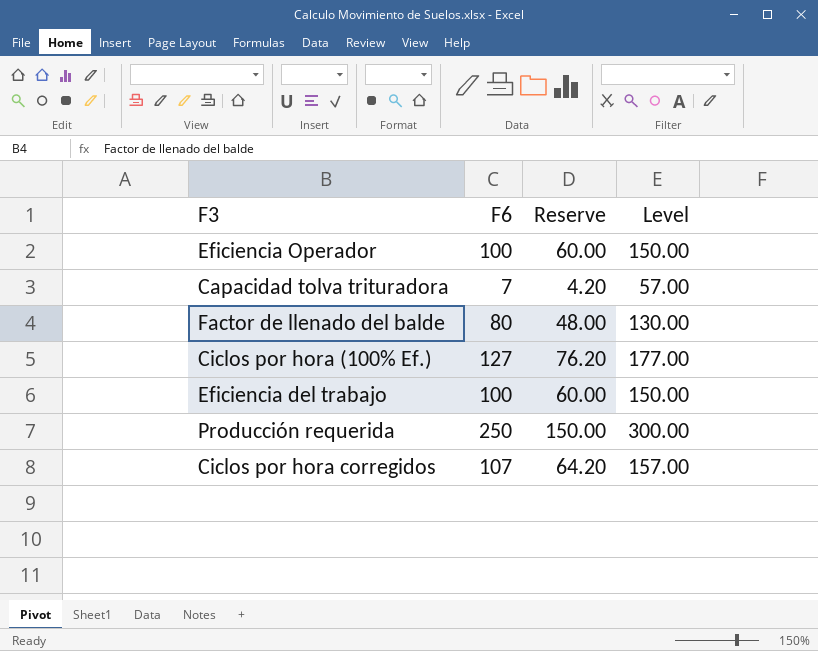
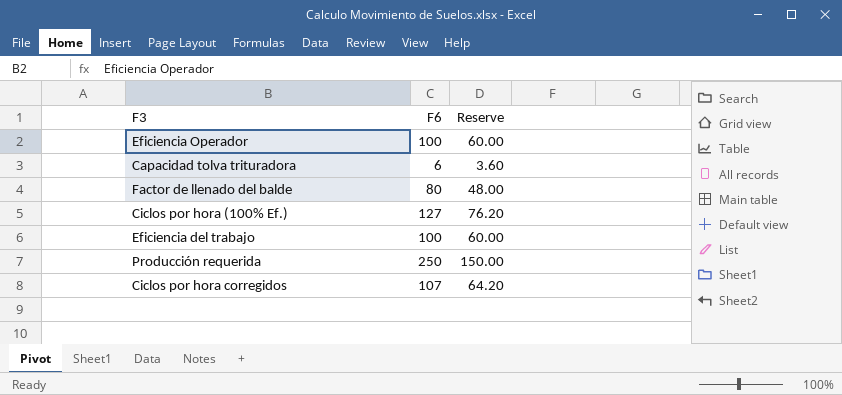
column Level | formula: [F6] + 50 -> none
Capacidad tolva trituradora | F6: 7 -> 6
Capacidad tolva trituradora | Reserve: 4.20 -> 3.60

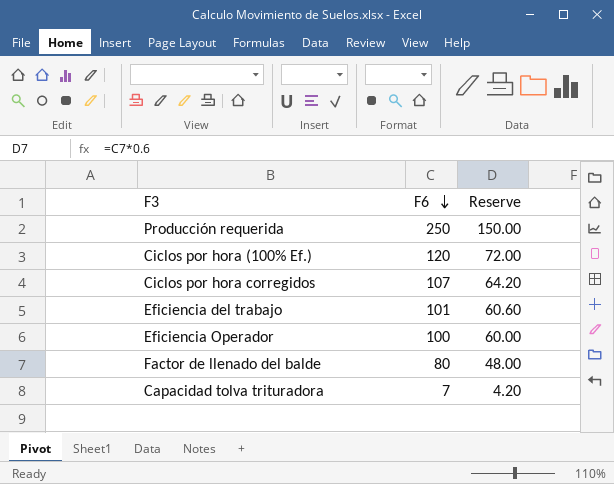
row order: none -> F6 descending
Ciclos por hora (100% Ef.) | F6: 127 -> 120
Ciclos por hora (100% Ef.) | Reserve: 76.20 -> 72.00
Eficiencia del trabajo | F6: 100 -> 101
Eficiencia del trabajo | Reserve: 60.00 -> 60.60
Capacidad tolva trituradora | F6: 6 -> 7
Capacidad tolva trituradora | Reserve: 3.60 -> 4.20

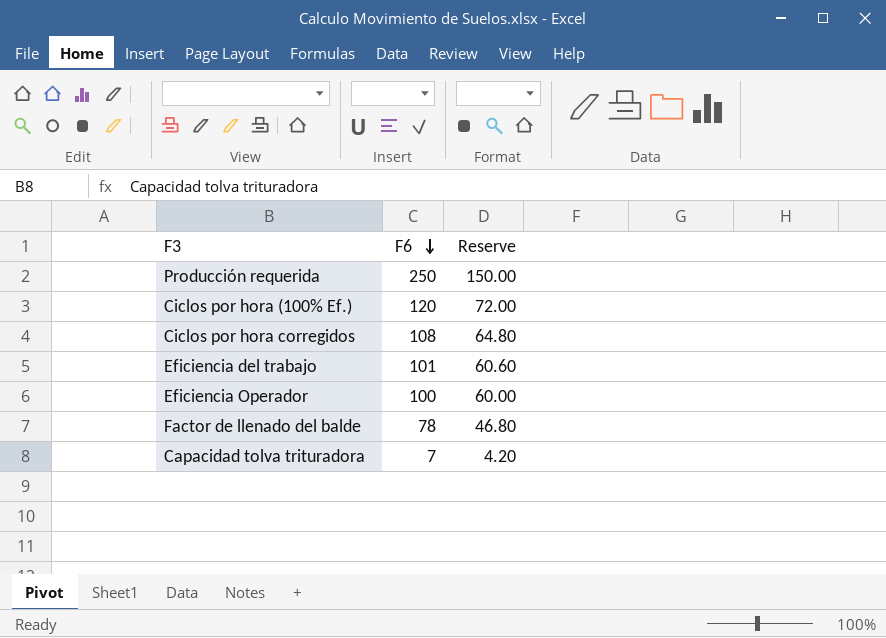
Ciclos por hora corregidos | F6: 107 -> 108
Ciclos por hora corregidos | Reserve: 64.20 -> 64.80
Factor de llenado del balde | F6: 80 -> 78
Factor de llenado del balde | Reserve: 48.00 -> 46.80

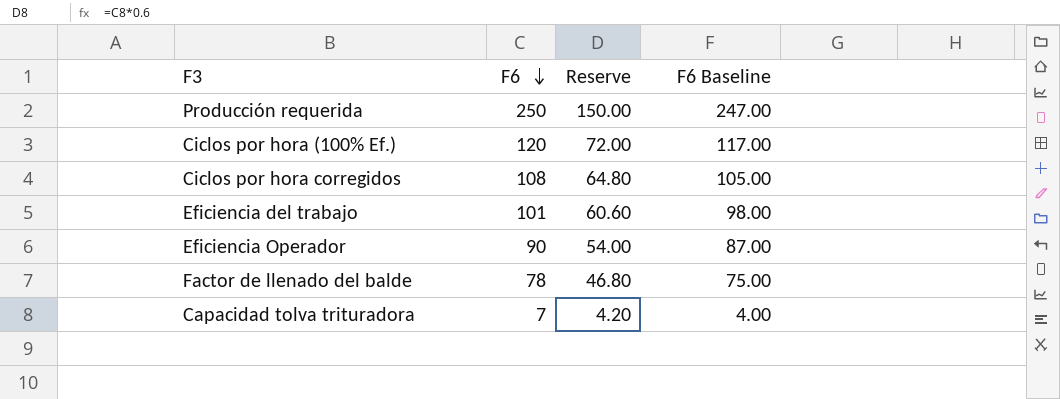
column F6 Baseline | formula: none -> [F6] - 3
Eficiencia Operador | F6: 100 -> 90
Eficiencia Operador | Reserve: 60.00 -> 54.00

